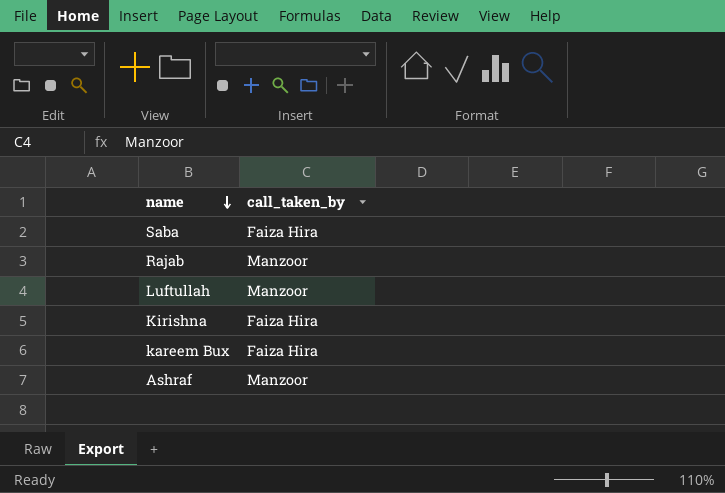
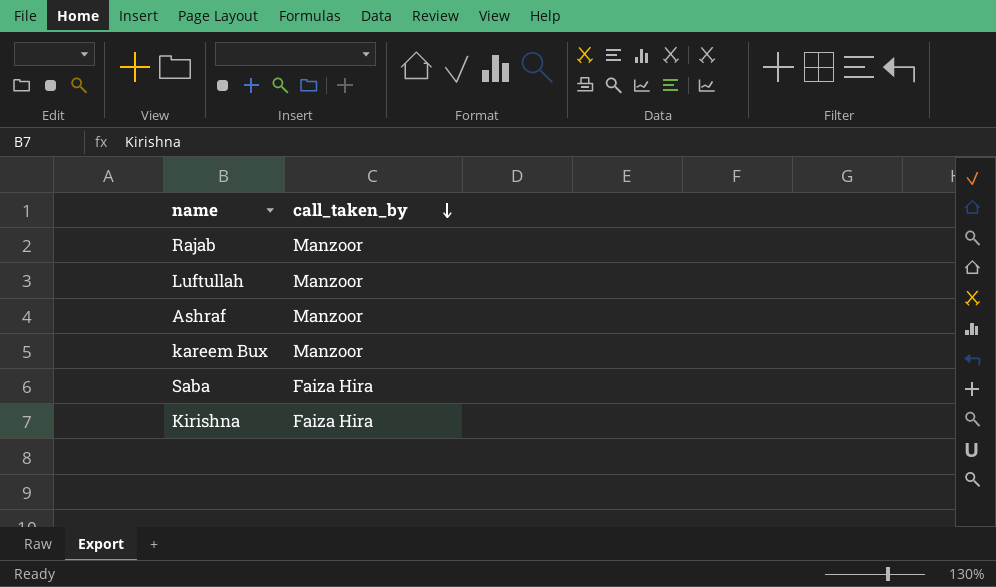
row order: name descending -> call_taken_by descending
kareem Bux | call_taken_by: Faiza Hira -> Manzoor

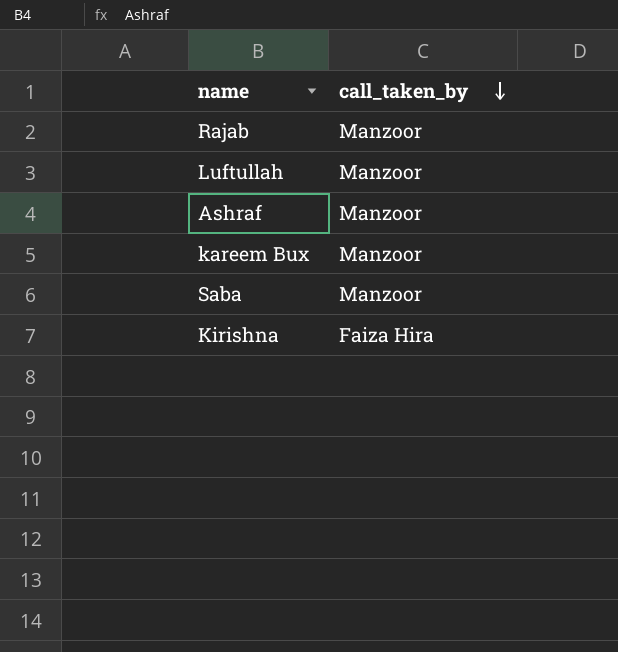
Saba | call_taken_by: Faiza Hira -> Manzoor

